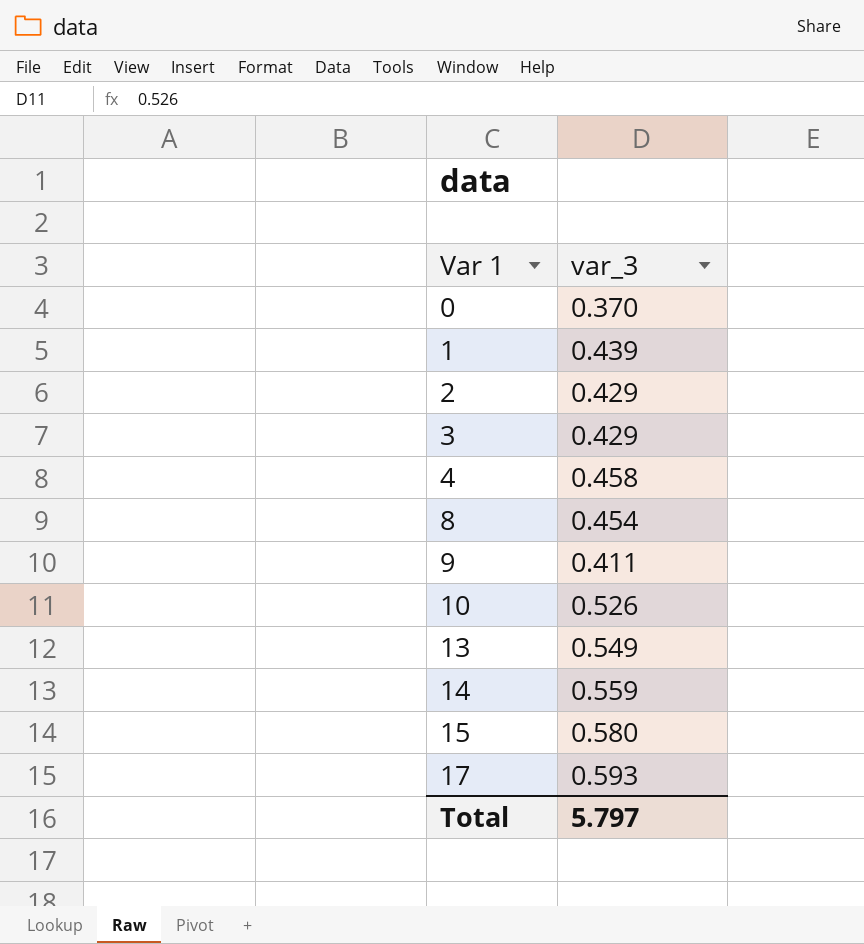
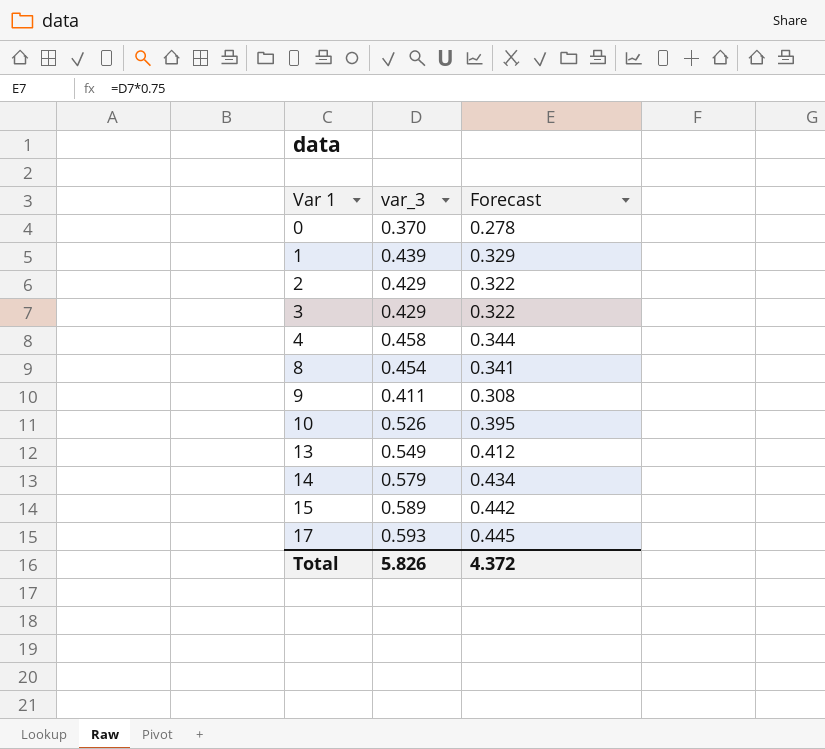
column Forecast | formula: none -> [var_3] * 0.75
14 | var_3: 0.559 -> 0.579
15 | var_3: 0.580 -> 0.589
Total | var_3: 5.797 -> 5.826

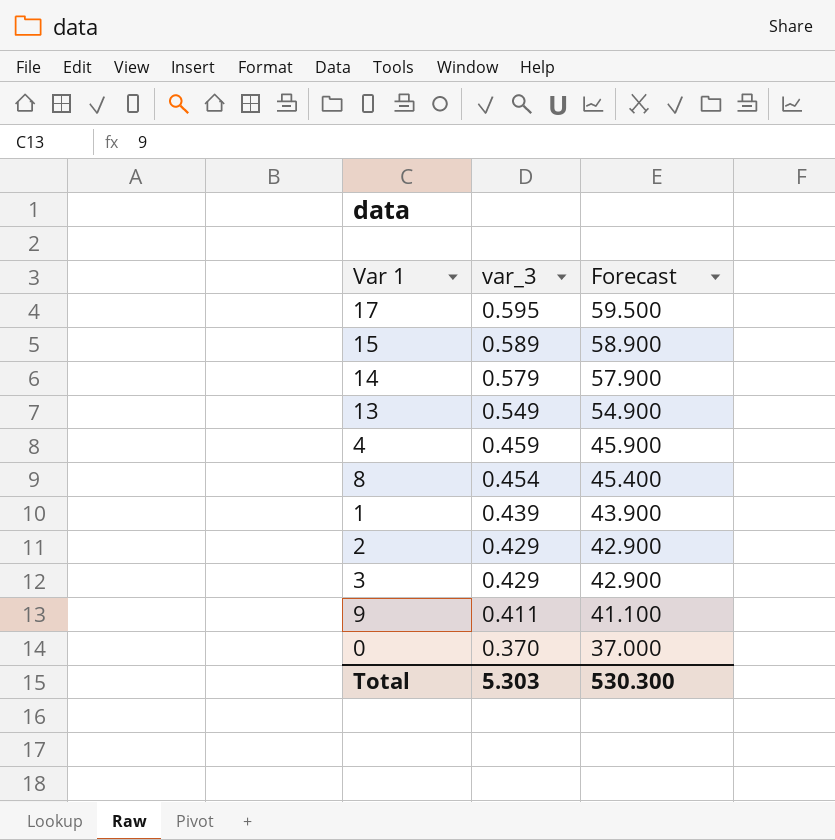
row order: Var 1 ascending -> var_3 descending
column Forecast | formula: [var_3] * 0.75 -> [var_3] * 100
row 10: 0.526 | 0.395 -> none
17 | var_3: 0.593 -> 0.595
4 | var_3: 0.458 -> 0.459
Total | var_3: 5.826 -> 5.303
Total | Forecast: 4.372 -> 530.300

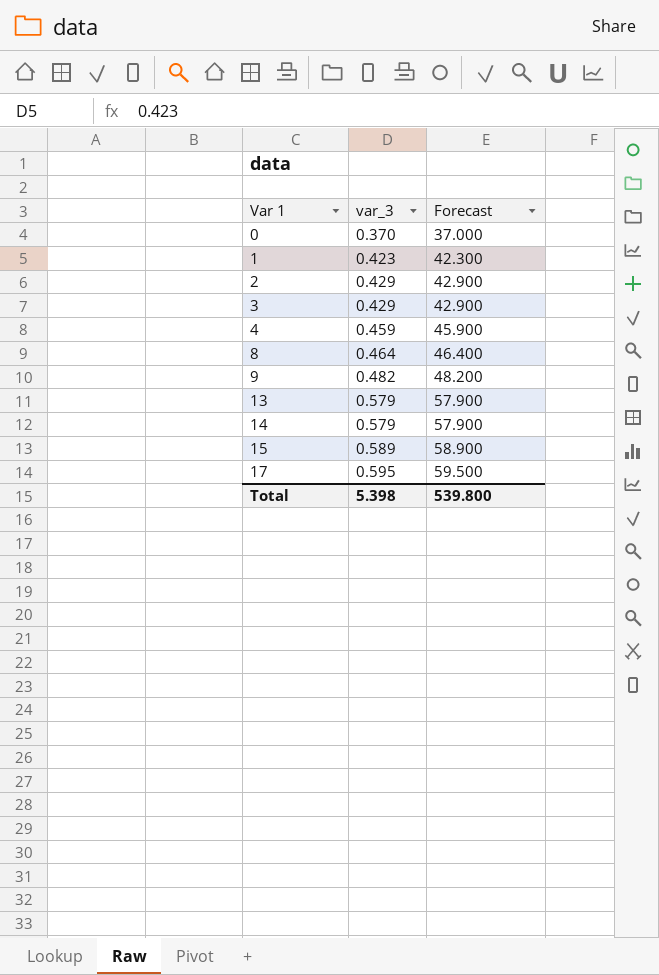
row order: var_3 descending -> Var 1 ascending
1 | var_3: 0.439 -> 0.423
1 | Forecast: 43.900 -> 42.300
8 | var_3: 0.454 -> 0.464
8 | Forecast: 45.400 -> 46.400
9 | var_3: 0.411 -> 0.482
9 | Forecast: 41.100 -> 48.200
13 | var_3: 0.549 -> 0.579
13 | Forecast: 54.900 -> 57.900
Total | var_3: 5.303 -> 5.398
Total | Forecast: 530.300 -> 539.800

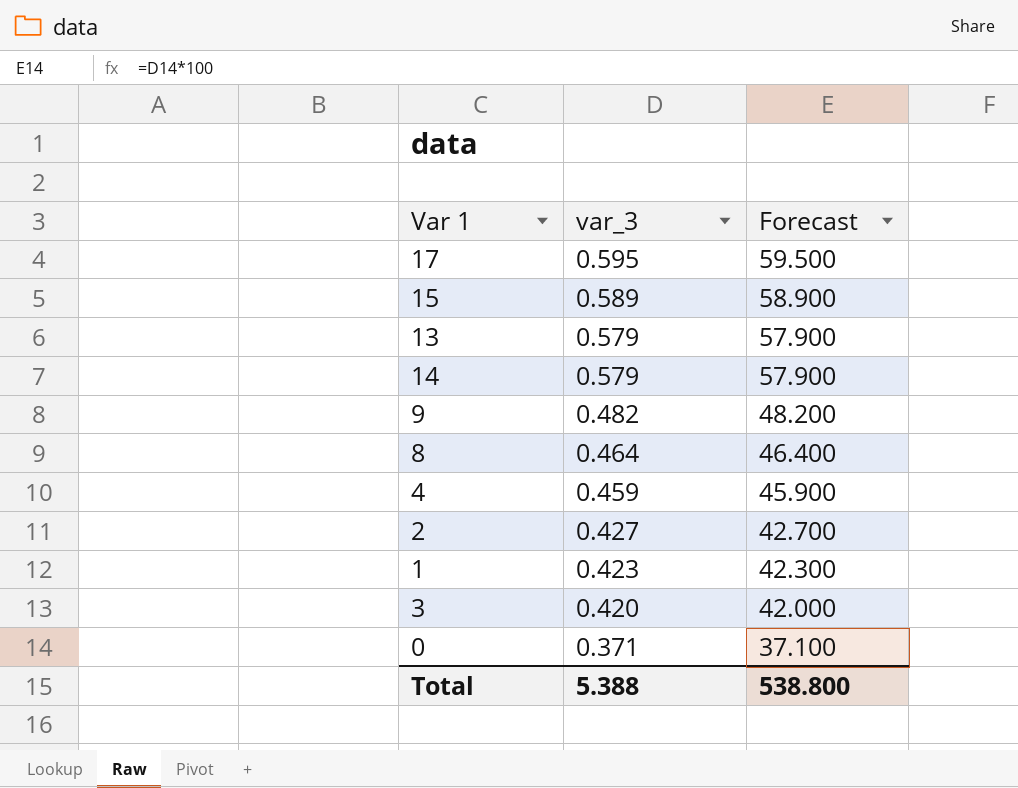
row order: Var 1 ascending -> var_3 descending
2 | var_3: 0.429 -> 0.427
2 | Forecast: 42.900 -> 42.700
3 | var_3: 0.429 -> 0.420
3 | Forecast: 42.900 -> 42.000
0 | var_3: 0.370 -> 0.371
0 | Forecast: 37.000 -> 37.100
Total | var_3: 5.398 -> 5.388
Total | Forecast: 539.800 -> 538.800

